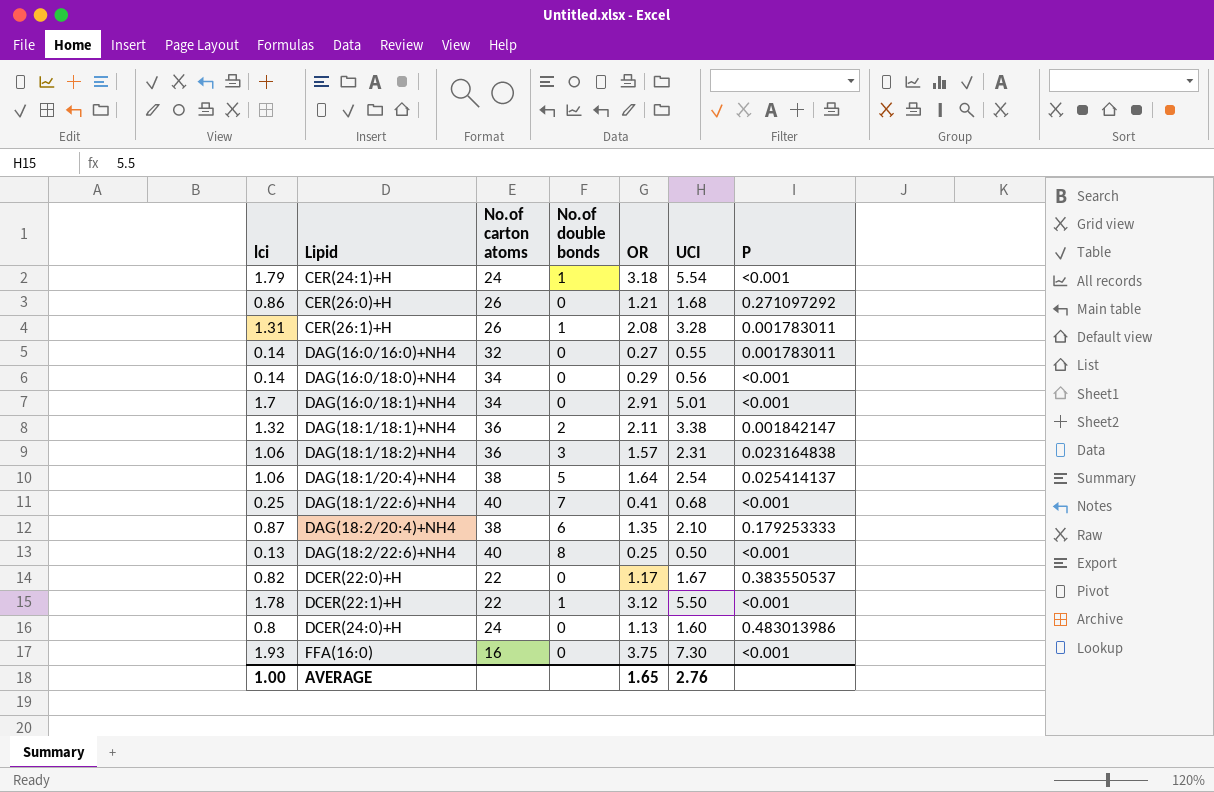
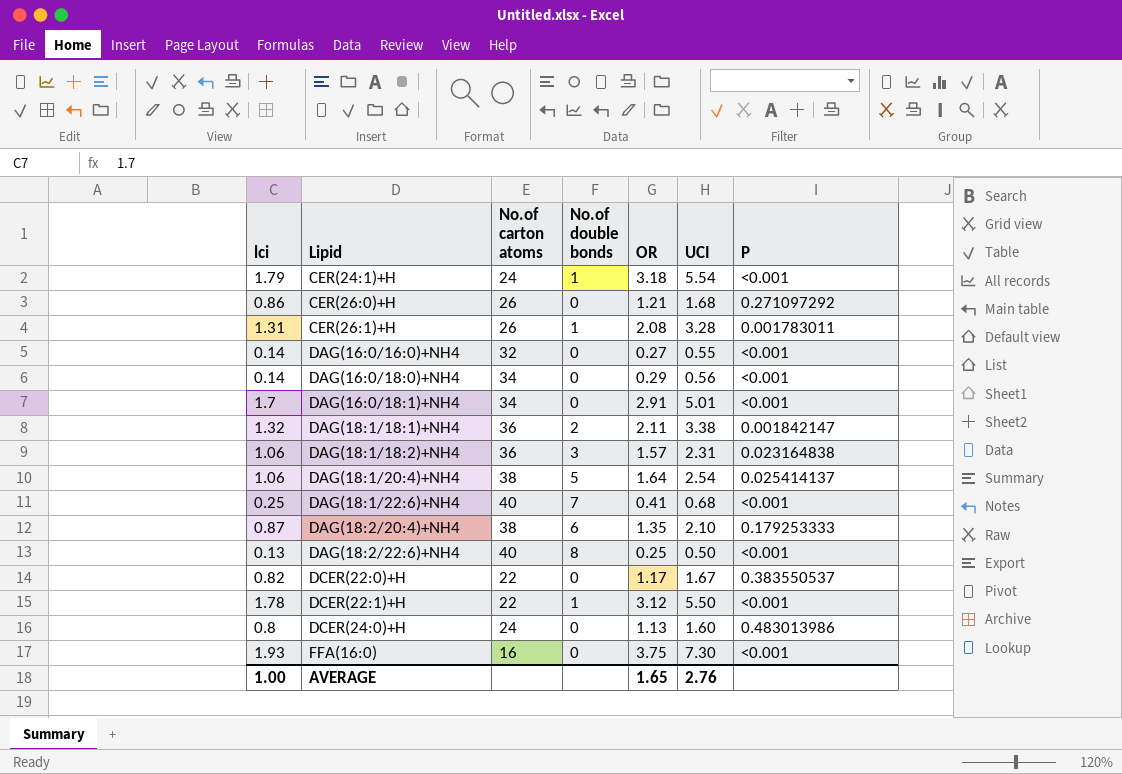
DAG(16:0/16:0)+NH4 | P: 0.001783011 -> <0.001

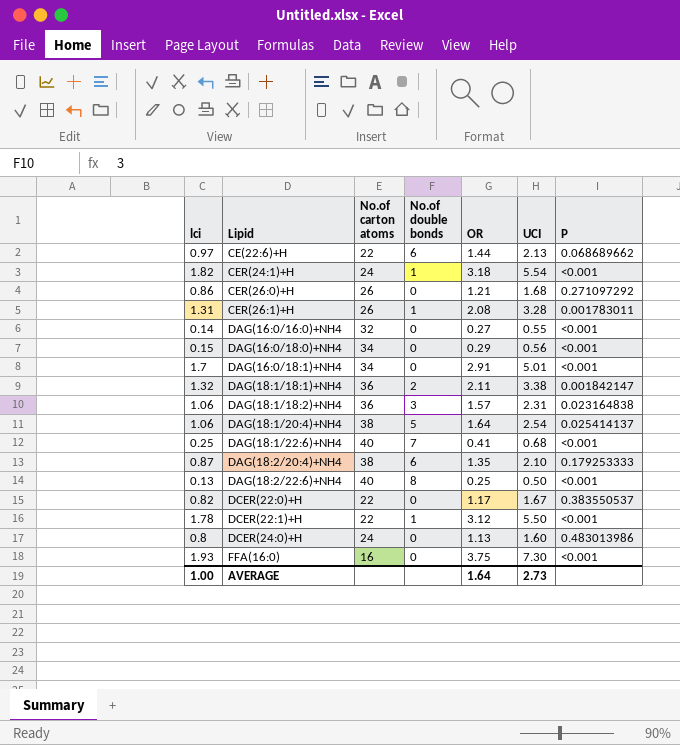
row CE(22:6)+H: none -> 0.97 | 22 | 6 | 1.44 | 2.13 | 0.068689662
CER(24:1)+H | lci: 1.79 -> 1.82
DAG(16:0/18:0)+NH4 | lci: 0.14 -> 0.15
AVERAGE | OR: 1.65 -> 1.64
AVERAGE | UCI: 2.76 -> 2.73

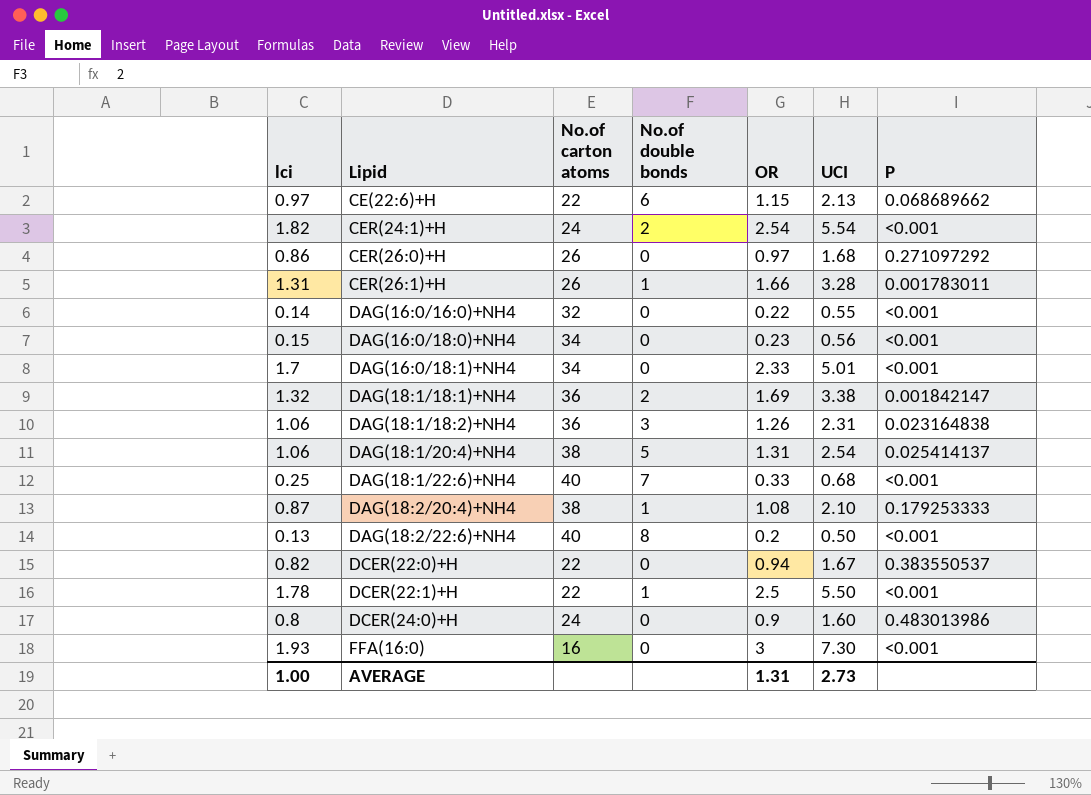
CE(22:6)+H | OR: 1.44 -> 1.15
CER(24:1)+H | No.of double bonds: 1 -> 2
CER(24:1)+H | OR: 3.18 -> 2.54
CER(26:0)+H | OR: 1.21 -> 0.97
CER(26:1)+H | OR: 2.08 -> 1.66
DAG(16:0/16:0)+NH4 | OR: 0.27 -> 0.22
DAG(16:0/18:0)+NH4 | OR: 0.29 -> 0.23
DAG(16:0/18:1)+NH4 | OR: 2.91 -> 2.33
DAG(18:1/18:1)+NH4 | OR: 2.11 -> 1.69
DAG(18:1/18:2)+NH4 | OR: 1.57 -> 1.26
DAG(18:1/20:4)+NH4 | OR: 1.64 -> 1.31
DAG(18:1/22:6)+NH4 | OR: 0.41 -> 0.33
DAG(18:2/20:4)+NH4 | No.of double bonds: 6 -> 1
DAG(18:2/20:4)+NH4 | OR: 1.35 -> 1.08
DAG(18:2/22:6)+NH4 | OR: 0.25 -> 0.2
DCER(22:0)+H | OR: 1.17 -> 0.94
DCER(22:1)+H | OR: 3.12 -> 2.5
DCER(24:0)+H | OR: 1.13 -> 0.9
FFA(16:0) | OR: 3.75 -> 3
AVERAGE | OR: 1.64 -> 1.31

